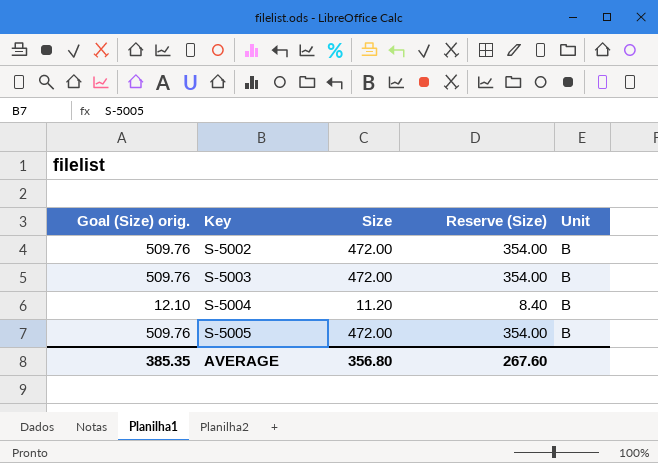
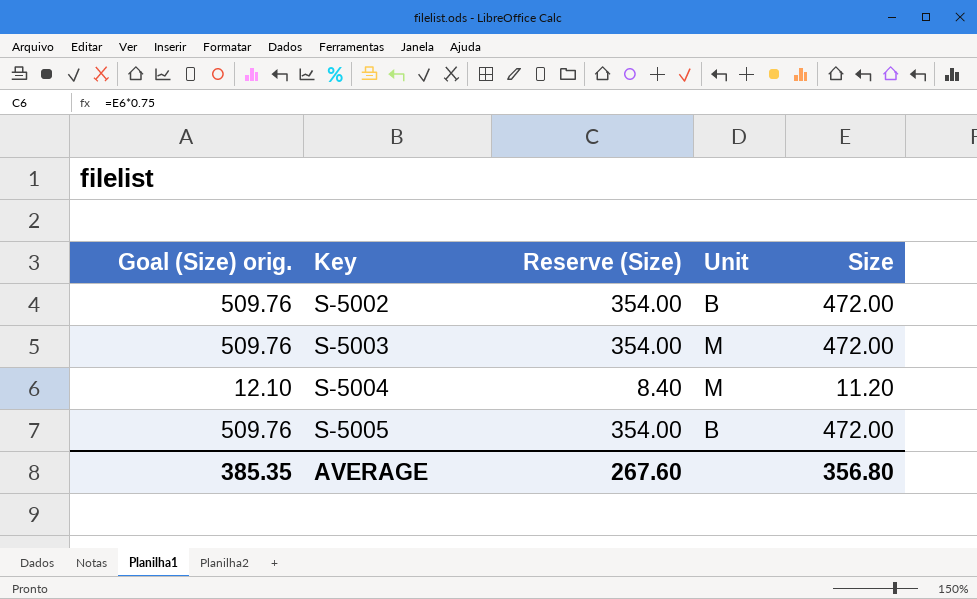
column Size | position: 3 -> 5
S-5003 | Unit: B -> M
S-5004 | Unit: B -> M

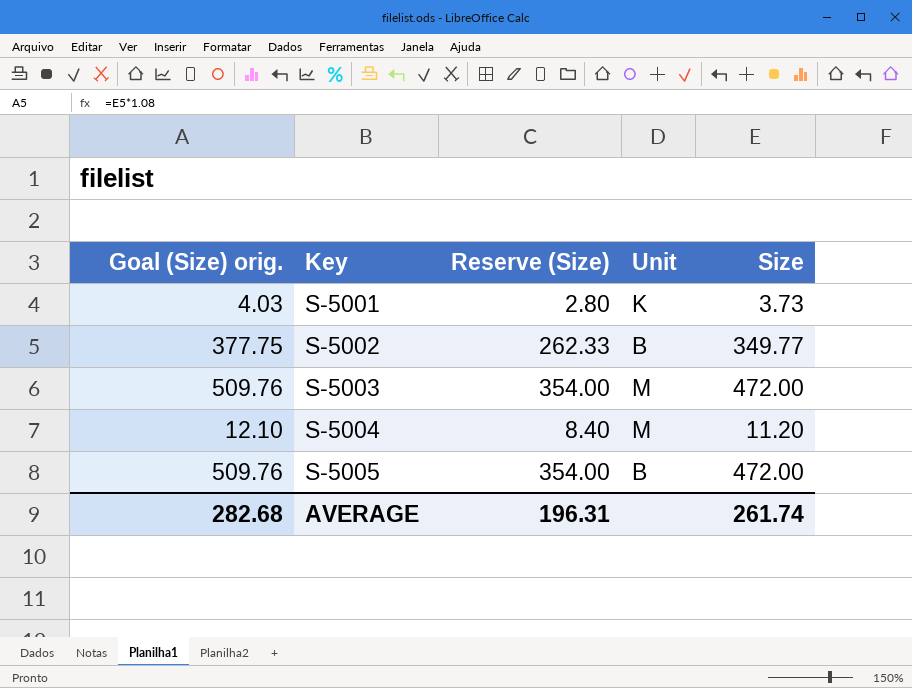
row S-5001: none -> 4.03 | 2.80 | K | 3.73
S-5002 | Goal (Size) orig.: 509.76 -> 377.75
S-5002 | Reserve (Size): 354.00 -> 262.33
S-5002 | Size: 472.00 -> 349.77
AVERAGE | Goal (Size) orig.: 385.35 -> 282.68
AVERAGE | Reserve (Size): 267.60 -> 196.31
AVERAGE | Size: 356.80 -> 261.74

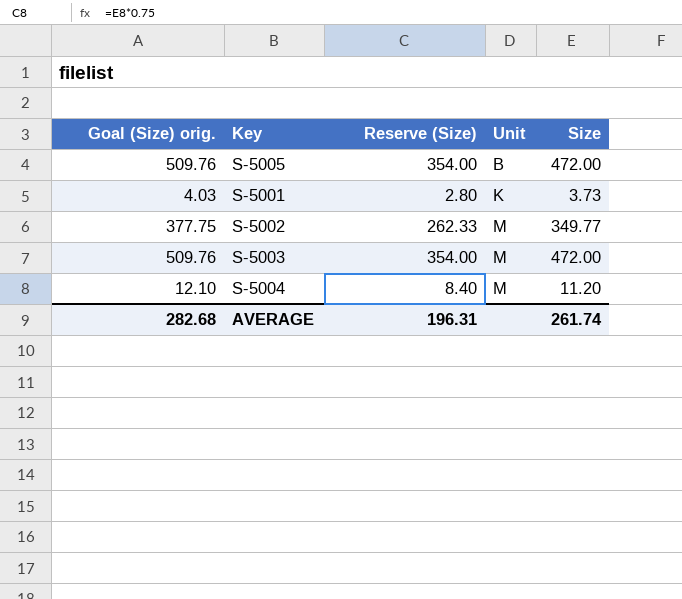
row order: Key ascending -> Unit ascending
S-5002 | Unit: B -> M

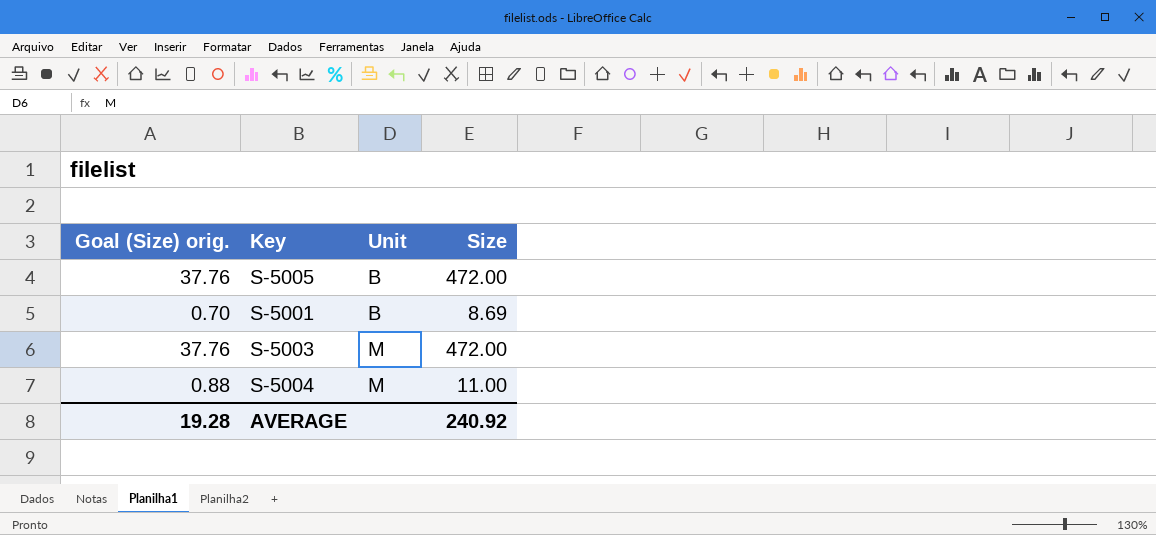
column Reserve (Size) | formula: [Size] * 0.75 -> none
column Goal (Size) orig. | formula: [Size] * 1.08 -> [Size] * 0.08
row S-5002: 377.75 | 262.33 | M | 349.77 -> none
S-5001 | Unit: K -> B
S-5001 | Size: 3.73 -> 8.69
S-5004 | Size: 11.20 -> 11.00
AVERAGE | Goal (Size) orig.: 282.68 -> 19.28
AVERAGE | Size: 261.74 -> 240.92

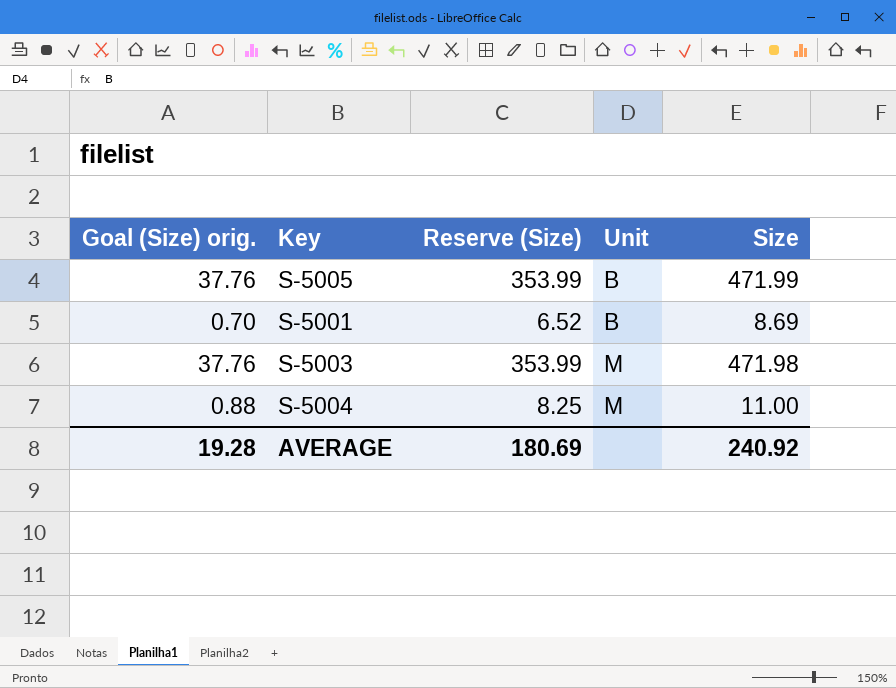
column Reserve (Size) | formula: none -> [Size] * 0.75
S-5005 | Size: 472.00 -> 471.99
S-5003 | Size: 472.00 -> 471.98

